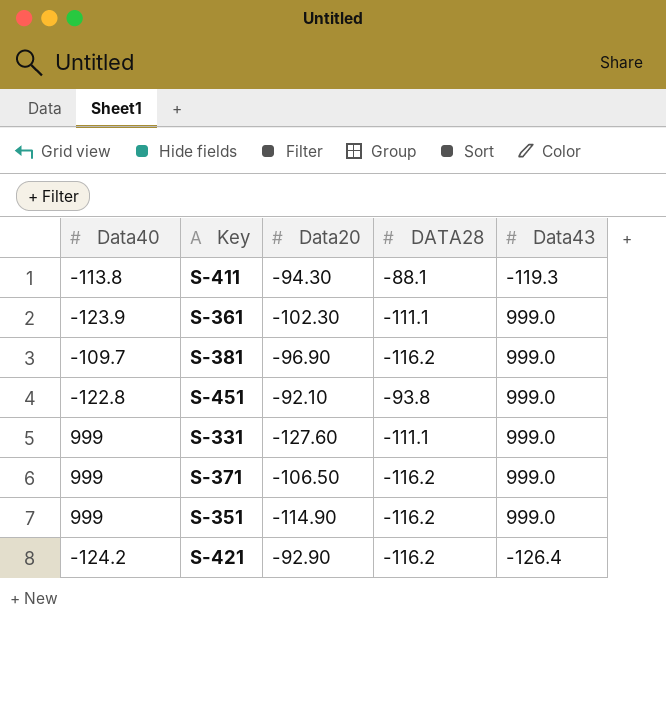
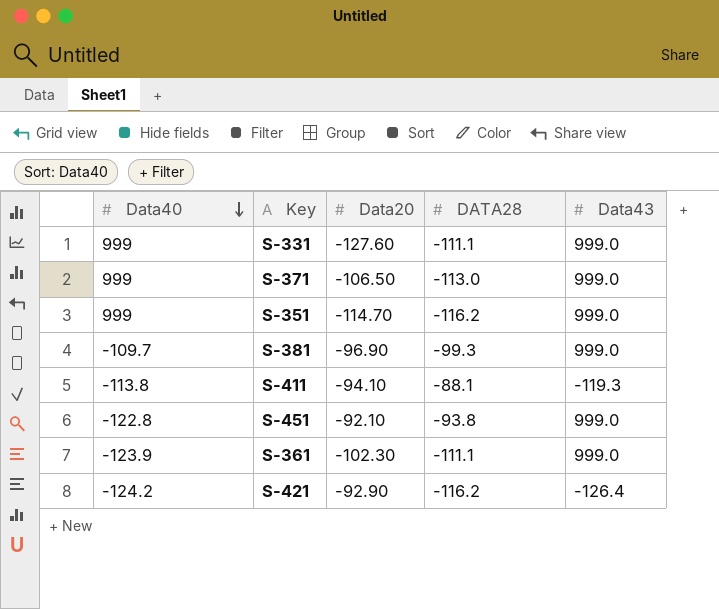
row order: none -> Data40 descending
S-371 | DATA28: -116.2 -> -113.0
S-351 | Data20: -114.90 -> -114.70
S-381 | DATA28: -116.2 -> -99.3
S-411 | Data20: -94.30 -> -94.10

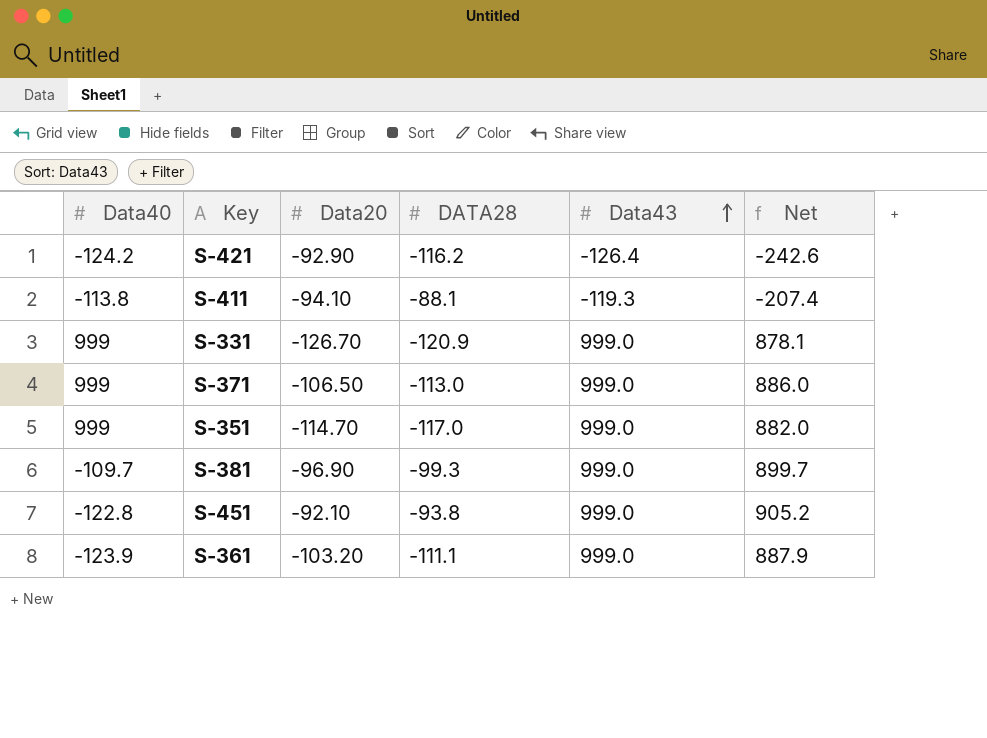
row order: Data40 descending -> Data43 ascending
column Net | formula: none -> [DATA28] + [Data43]
S-331 | Data20: -127.60 -> -126.70
S-331 | DATA28: -111.1 -> -120.9
S-351 | DATA28: -116.2 -> -117.0
S-361 | Data20: -102.30 -> -103.20

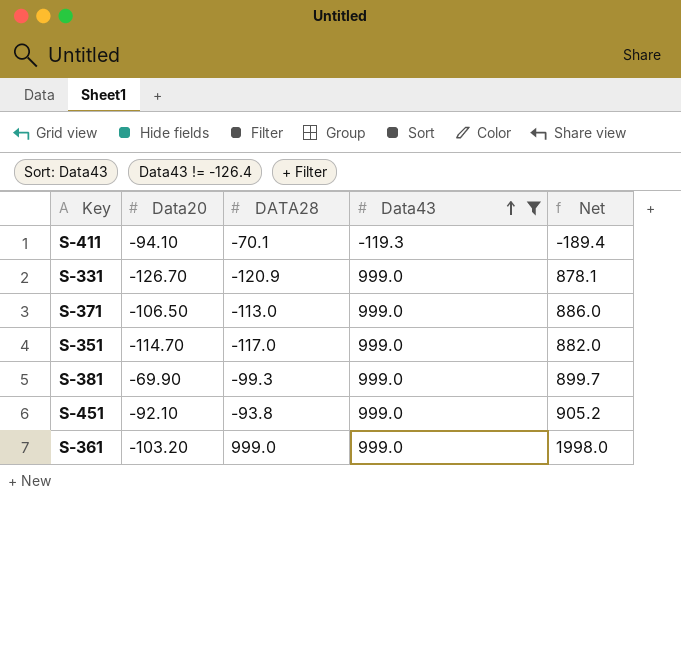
filter: none -> Data43 != -126.4
column Data40 | position: 1 -> none
S-411 | DATA28: -88.1 -> -70.1
S-411 | Net: -207.4 -> -189.4
S-381 | Data20: -96.90 -> -69.90
S-361 | DATA28: -111.1 -> 999.0
S-361 | Net: 887.9 -> 1998.0

